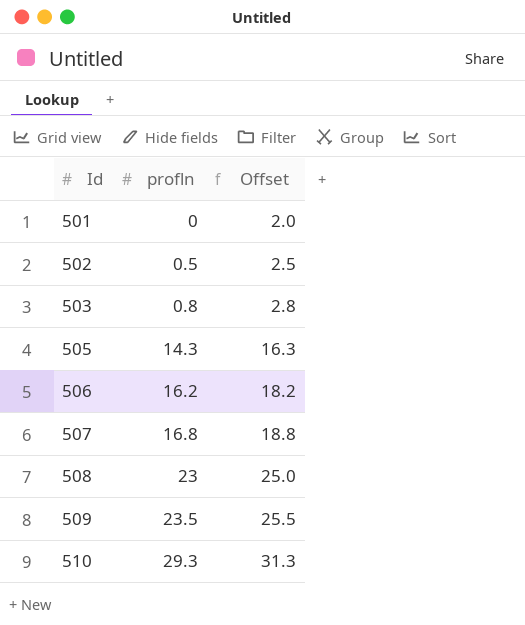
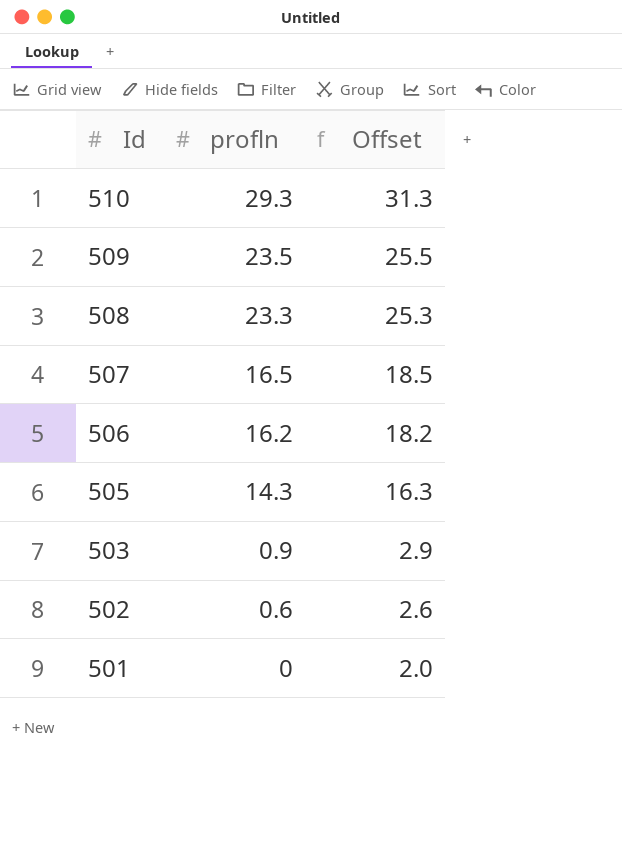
row order: Id ascending -> Id descending
508 | profln: 23 -> 23.3
508 | Offset: 25.0 -> 25.3
507 | profln: 16.8 -> 16.5
507 | Offset: 18.8 -> 18.5
503 | profln: 0.8 -> 0.9
503 | Offset: 2.8 -> 2.9
502 | profln: 0.5 -> 0.6
502 | Offset: 2.5 -> 2.6

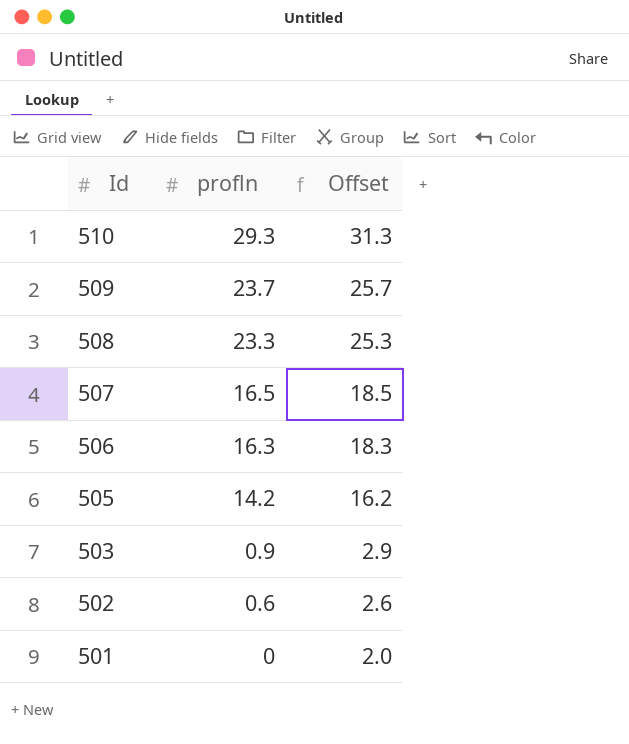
509 | profln: 23.5 -> 23.7
509 | Offset: 25.5 -> 25.7
506 | profln: 16.2 -> 16.3
506 | Offset: 18.2 -> 18.3
505 | profln: 14.3 -> 14.2
505 | Offset: 16.3 -> 16.2

